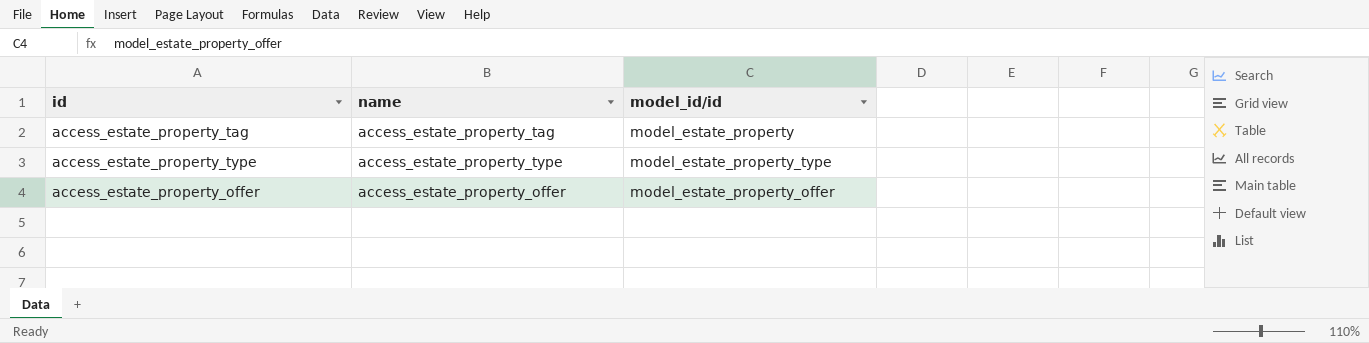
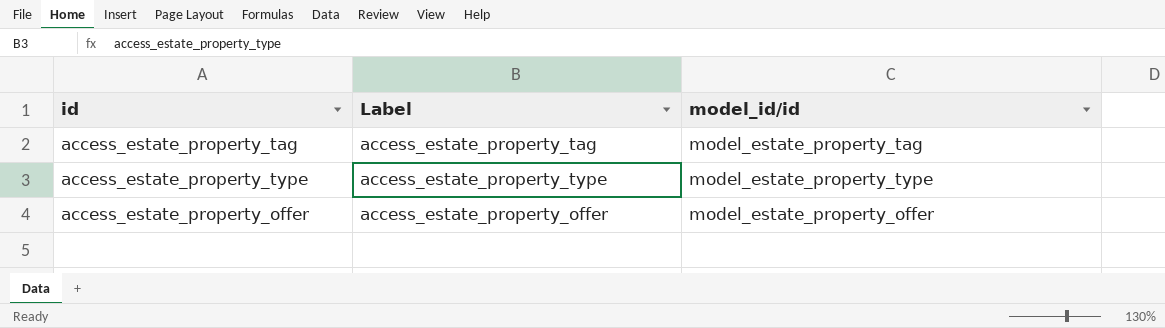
column name: name -> Label
access_estate_property_tag | model_id/id: model_estate_property -> model_estate_property_tag

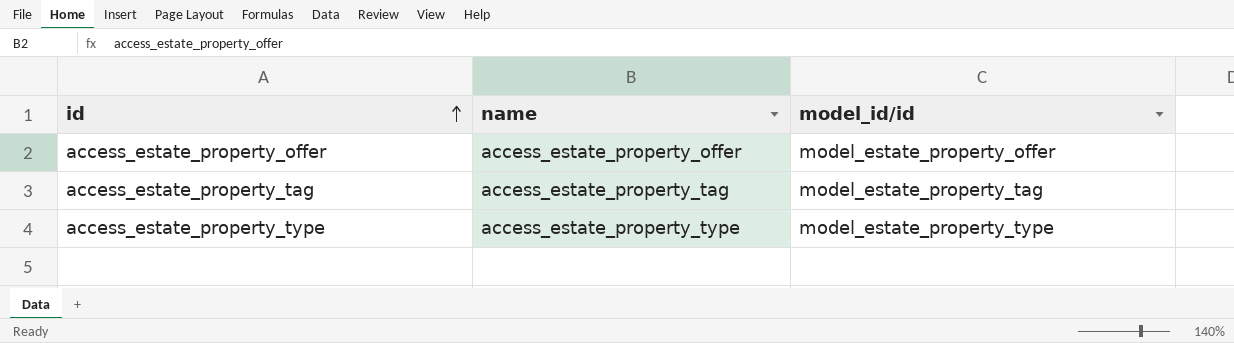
row order: none -> id ascending
column name: Label -> name

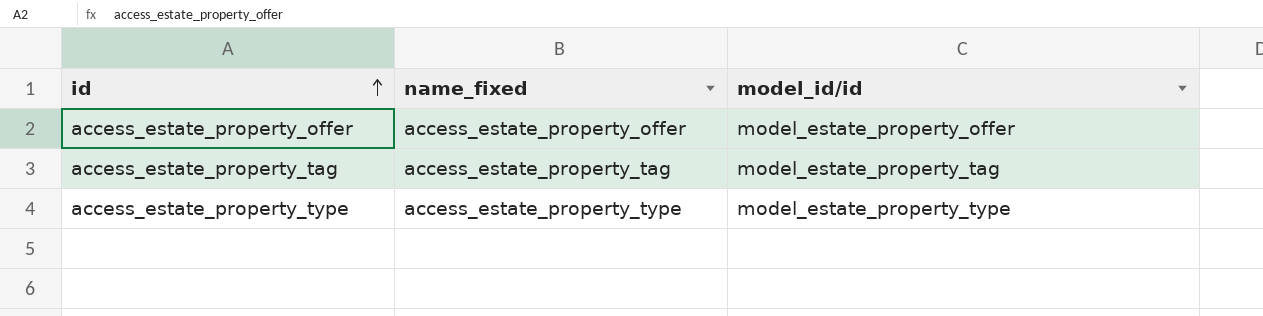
column name: name -> name_fixed

